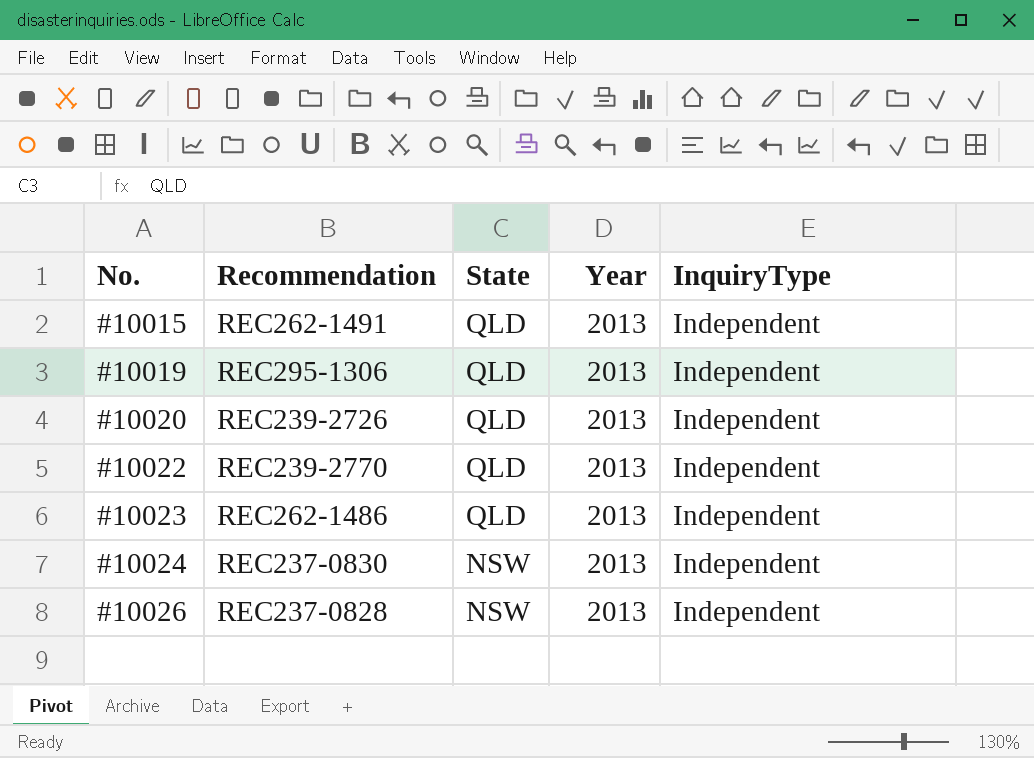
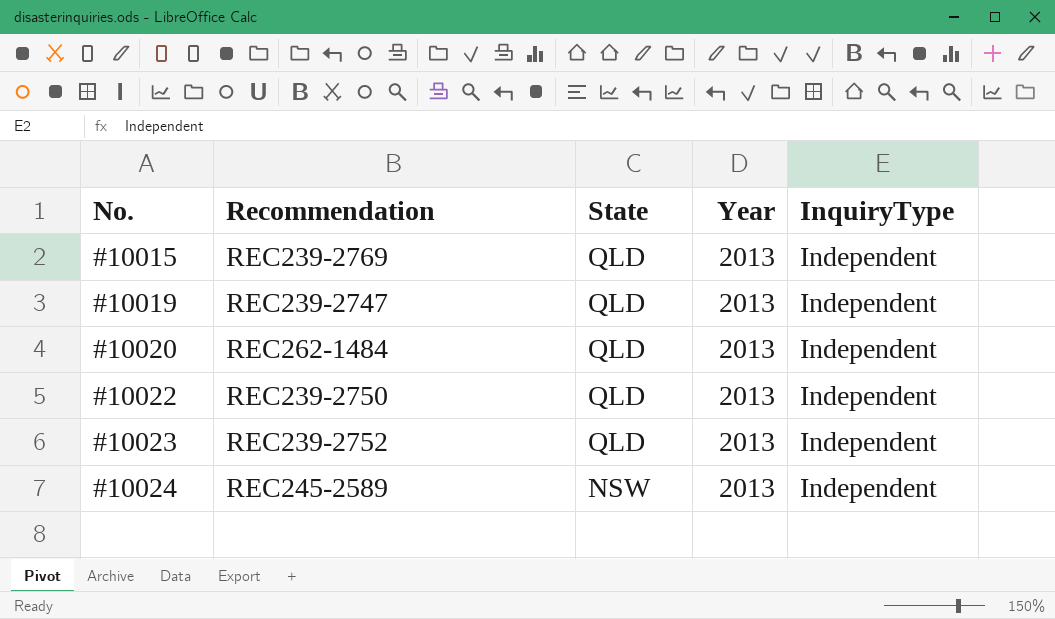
row #10026: REC237-0828 | NSW | 2013 | Independent -> none
#10015 | Recommendation: REC262-1491 -> REC239-2769
#10019 | Recommendation: REC295-1306 -> REC239-2747
#10020 | Recommendation: REC239-2726 -> REC262-1484
#10022 | Recommendation: REC239-2770 -> REC239-2750
#10023 | Recommendation: REC262-1486 -> REC239-2752
#10024 | Recommendation: REC237-0830 -> REC245-2589

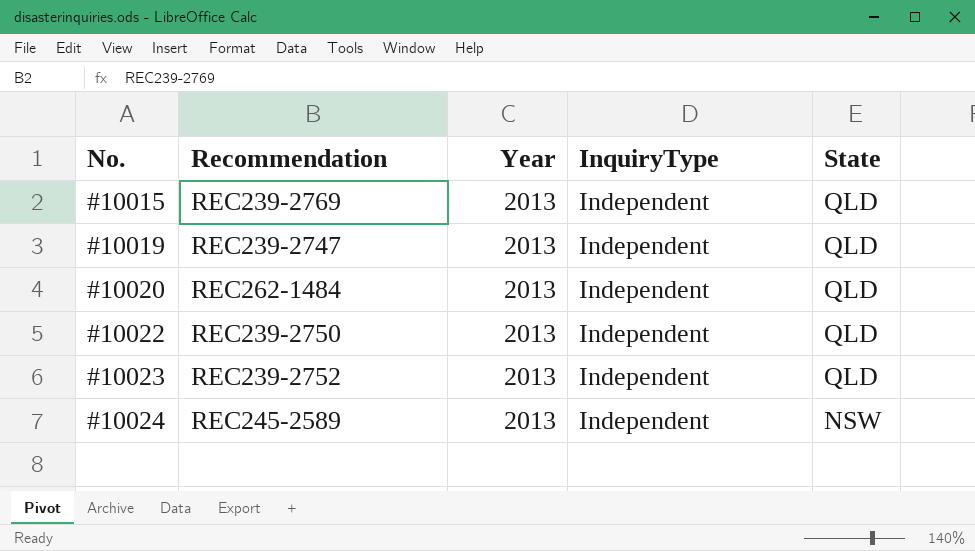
column State | position: 3 -> 5

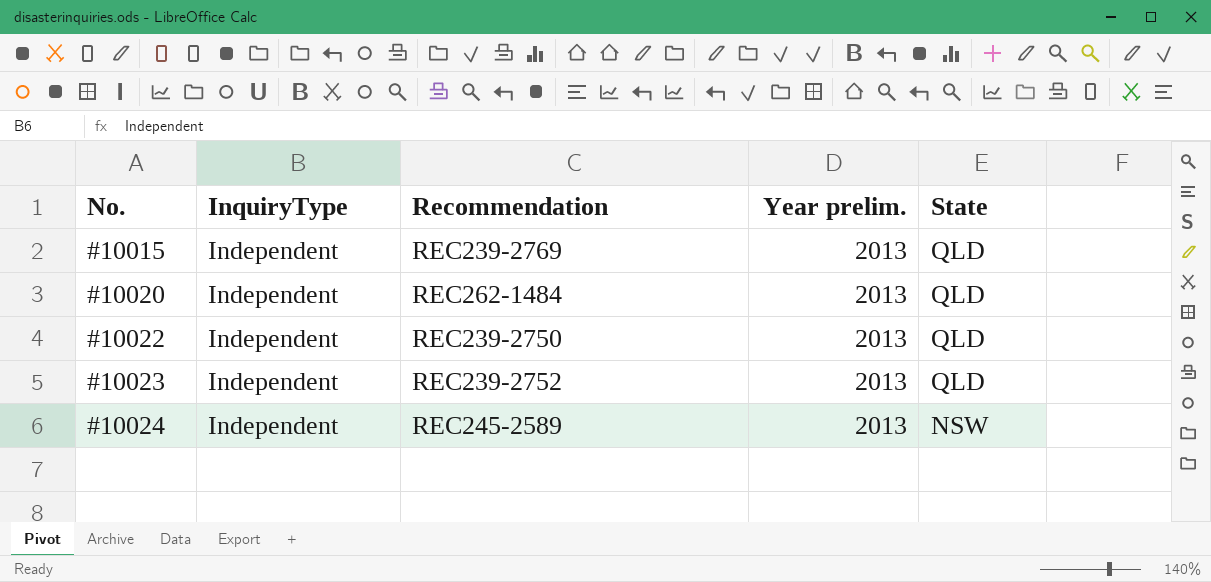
column InquiryType | position: 4 -> 2
column name: Year -> Year prelim.
row #10019: REC239-2747 | 2013 | Independent | QLD -> none

